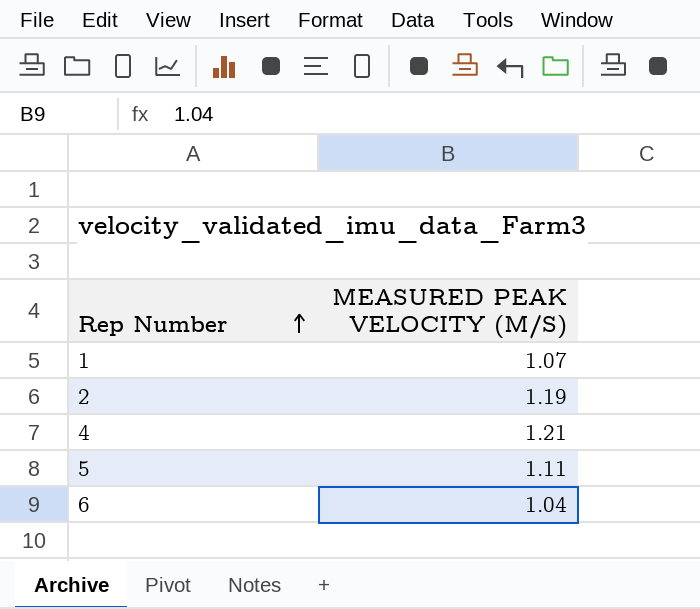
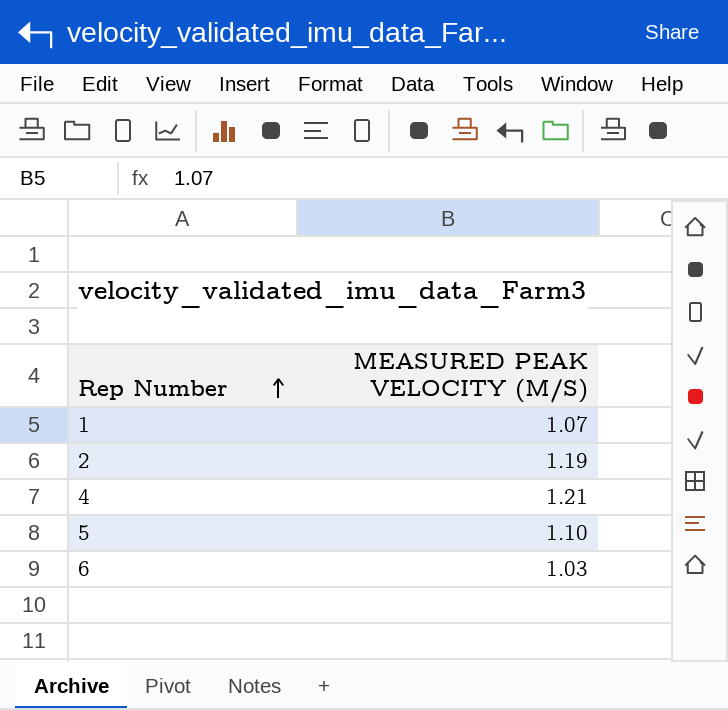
5 | MEASURED PEAK VELOCITY (M/S): 1.11 -> 1.10
6 | MEASURED PEAK VELOCITY (M/S): 1.04 -> 1.03

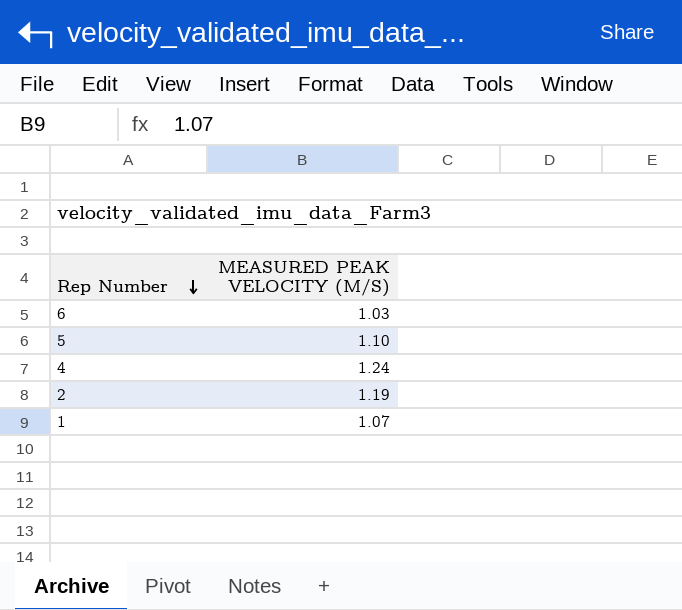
row order: Rep Number ascending -> Rep Number descending
4 | MEASURED PEAK VELOCITY (M/S): 1.21 -> 1.24

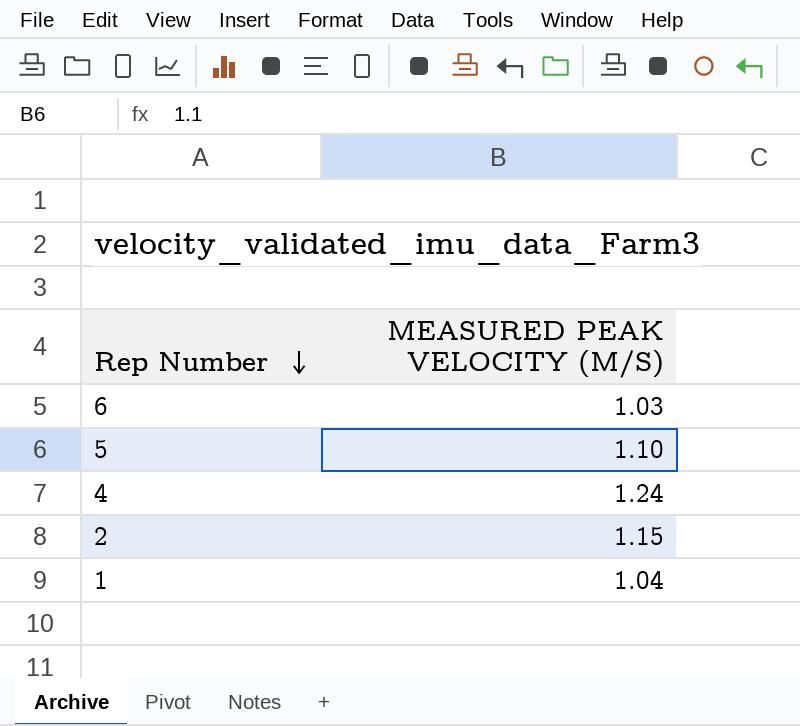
2 | MEASURED PEAK VELOCITY (M/S): 1.19 -> 1.15
1 | MEASURED PEAK VELOCITY (M/S): 1.07 -> 1.04

